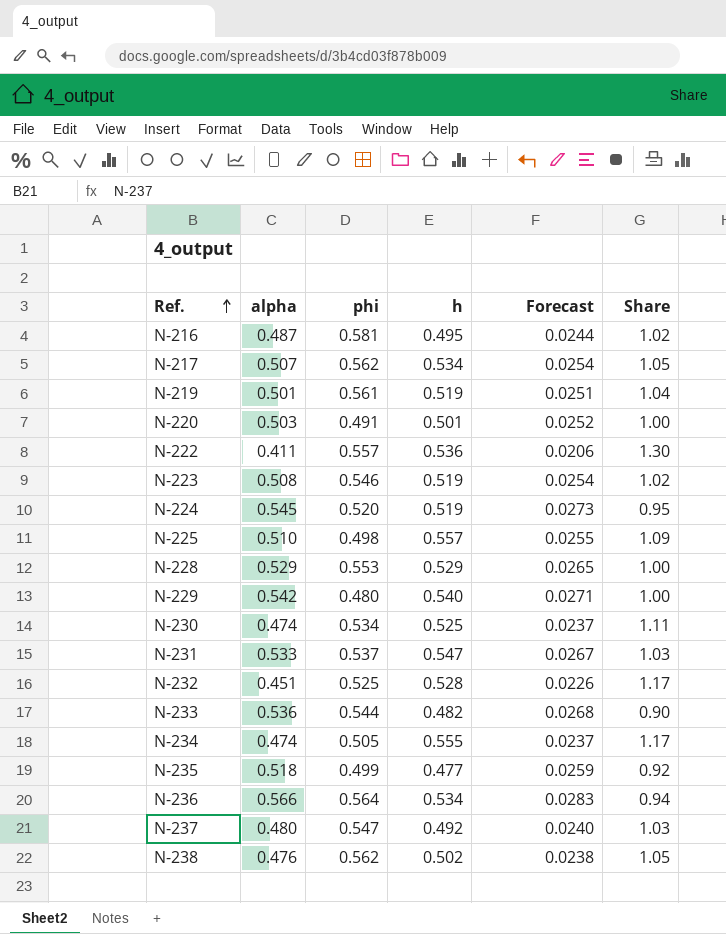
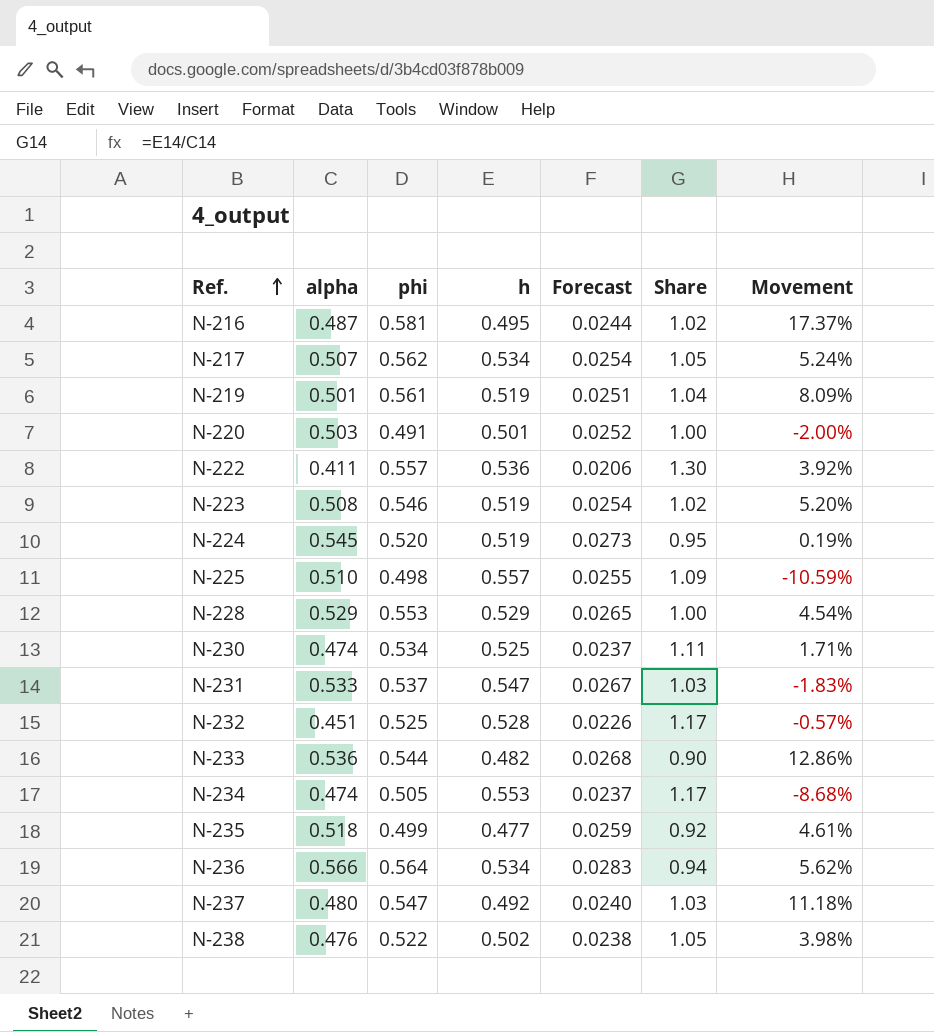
column Movement | formula: none -> ([phi] - [h]) / [h]
row N-229: 0.542 | 0.480 | 0.540 | 0.0271 | 1.00 -> none
N-234 | h: 0.555 -> 0.553
N-238 | phi: 0.562 -> 0.522

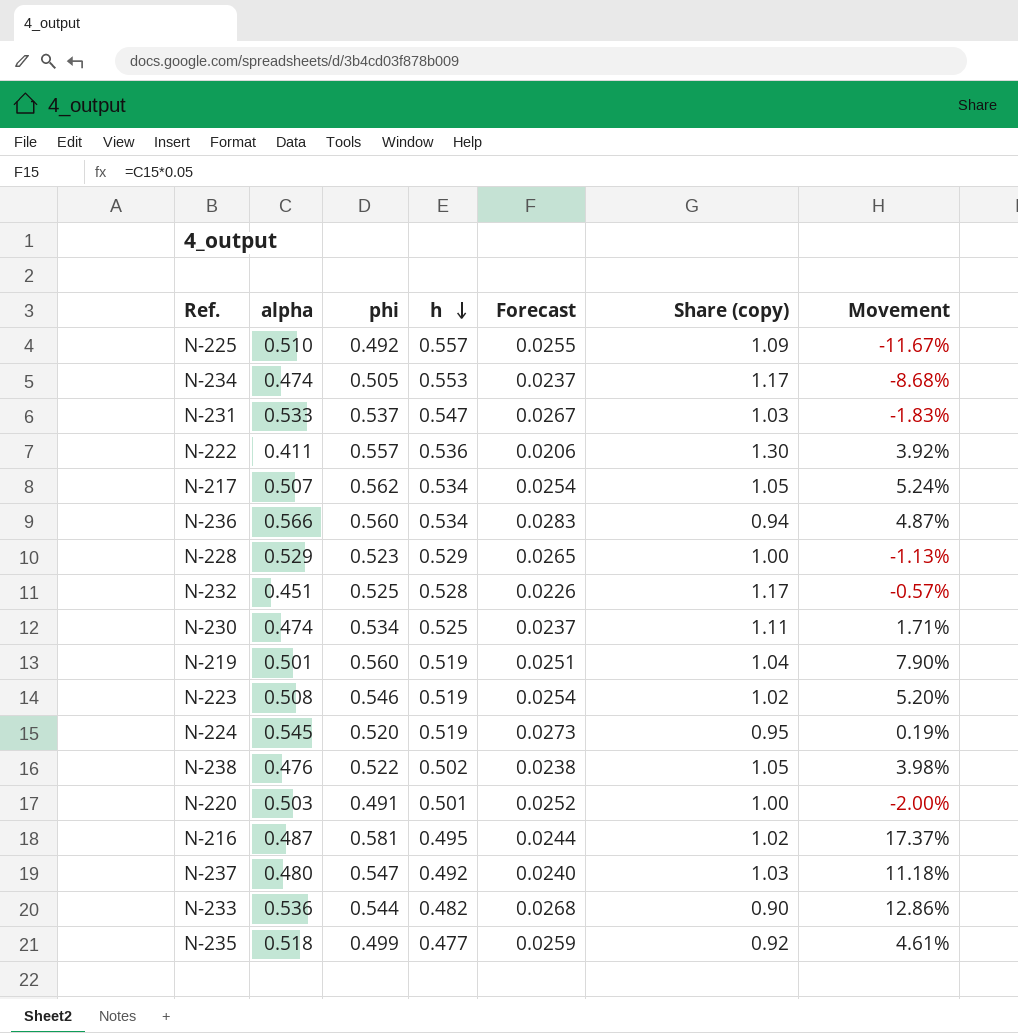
row order: Ref. ascending -> h descending
column name: Share -> Share (copy)
N-225 | phi: 0.498 -> 0.492
N-225 | Movement: -10.59% -> -11.67%
N-236 | phi: 0.564 -> 0.560
N-236 | Movement: 5.62% -> 4.87%
N-228 | phi: 0.553 -> 0.523
N-228 | Movement: 4.54% -> -1.13%
N-219 | phi: 0.561 -> 0.560
N-219 | Movement: 8.09% -> 7.90%

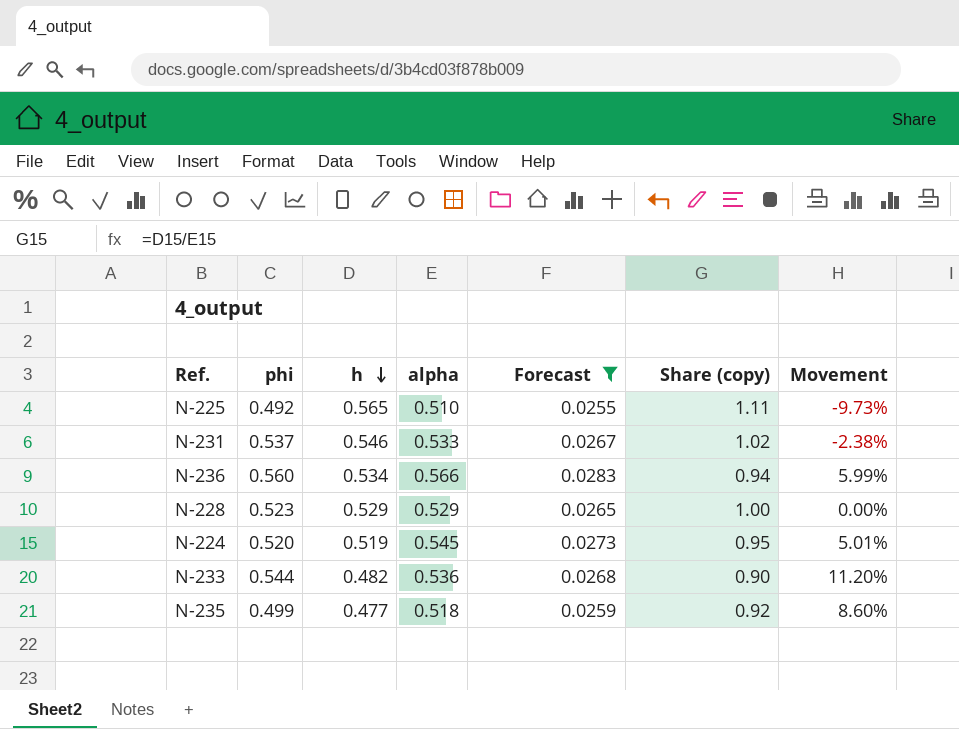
filter: none -> Forecast >= 0.0255
column alpha | position: 2 -> 4
column Movement | formula: ([phi] - [h]) / [h] -> ([alpha] - [h]) / [h]
N-225 | h: 0.557 -> 0.565
N-225 | Share (copy): 1.09 -> 1.11
N-231 | h: 0.547 -> 0.546
N-231 | Share (copy): 1.03 -> 1.02

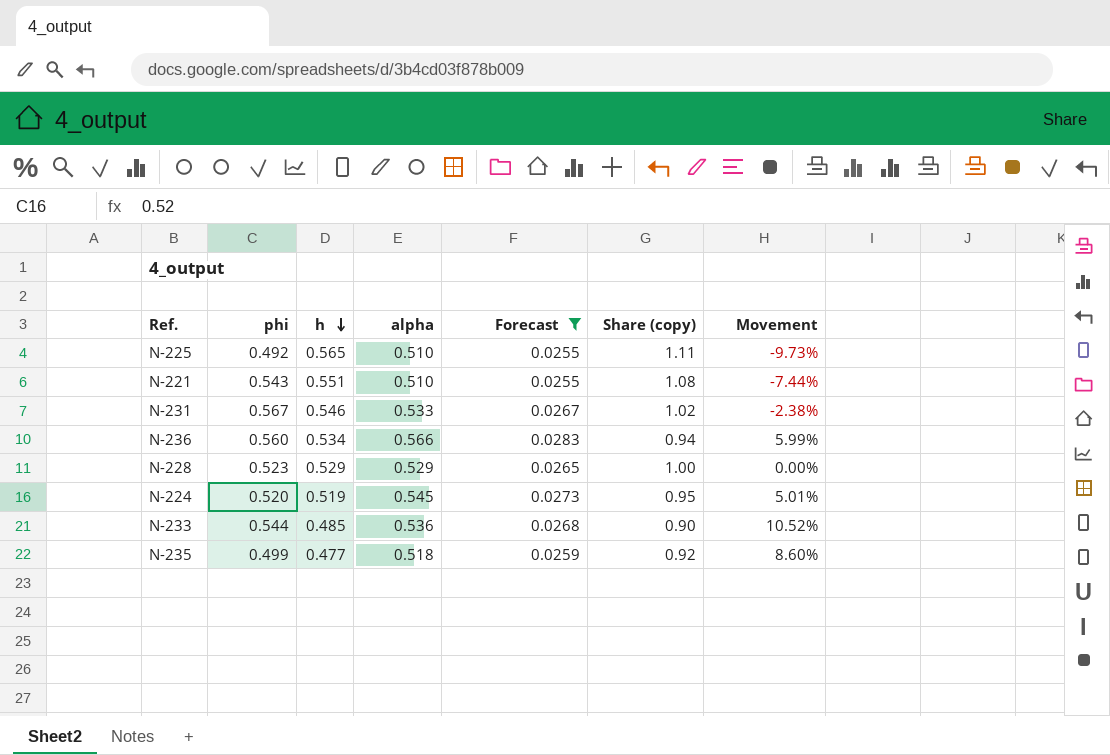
row N-221: none -> 0.543 | 0.551 | 0.510 | 0.0255 | 1.08 | -7.44%
N-231 | phi: 0.537 -> 0.567
N-233 | h: 0.482 -> 0.485
N-233 | Movement: 11.20% -> 10.52%

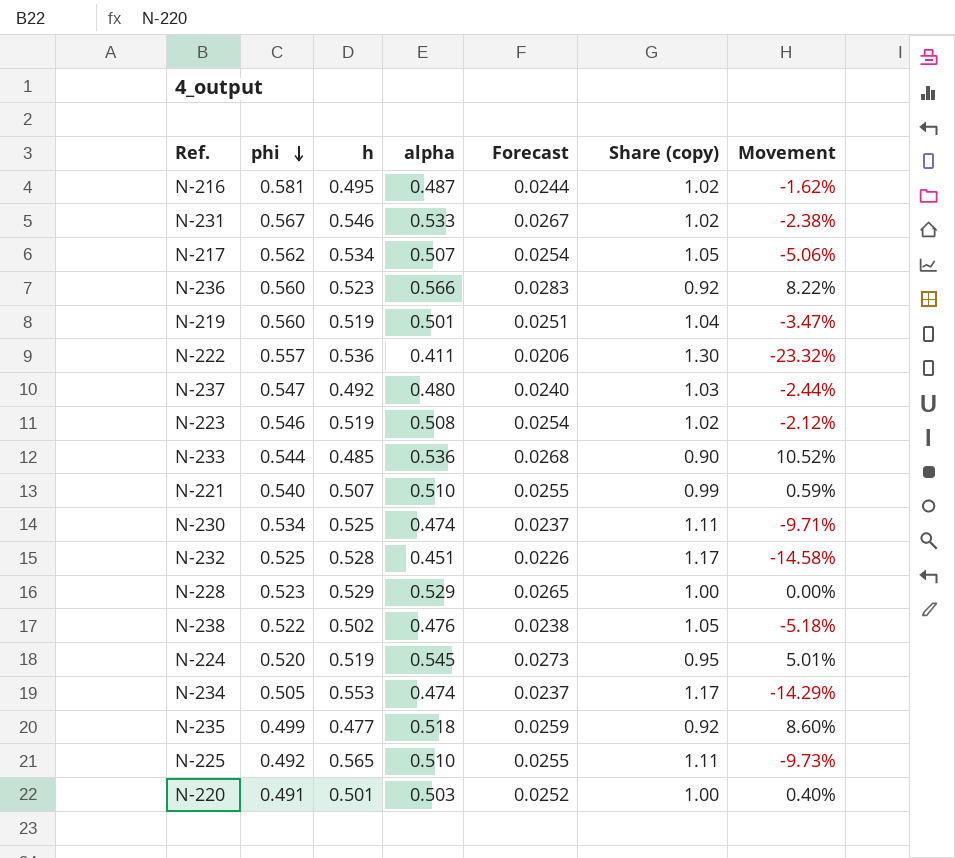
filter: Forecast >= 0.0255 -> none
row order: h descending -> phi descending
N-236 | h: 0.534 -> 0.523
N-236 | Share (copy): 0.94 -> 0.92
N-236 | Movement: 5.99% -> 8.22%
N-221 | phi: 0.543 -> 0.540
N-221 | h: 0.551 -> 0.507
N-221 | Share (copy): 1.08 -> 0.99
N-221 | Movement: -7.44% -> 0.59%

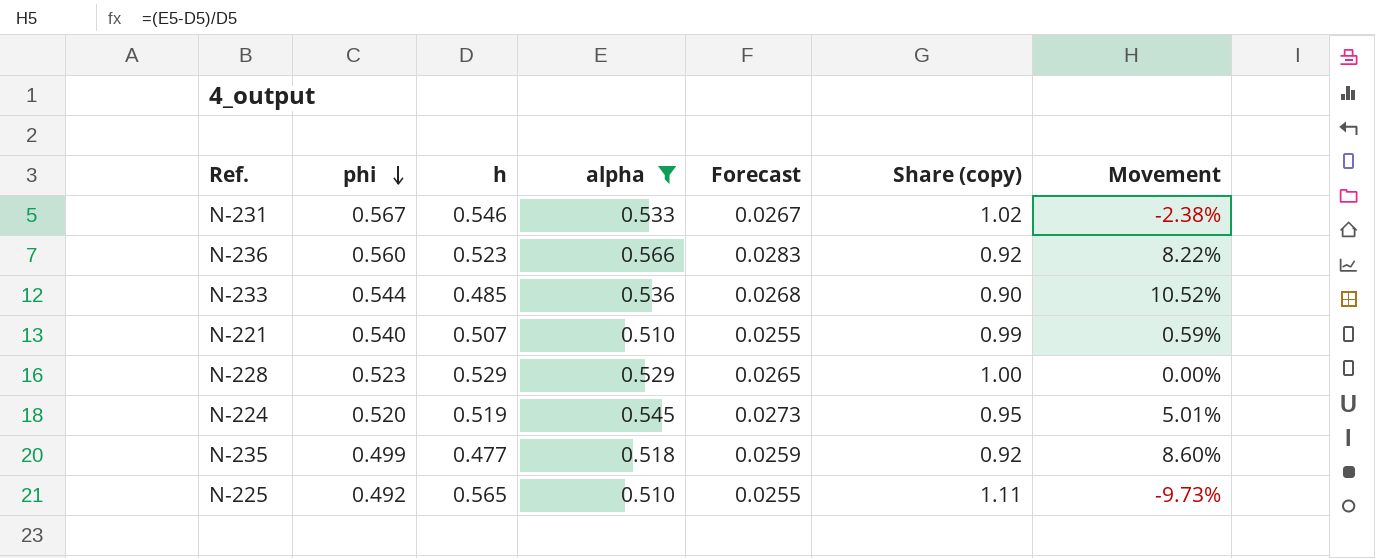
filter: none -> alpha >= 0.510

